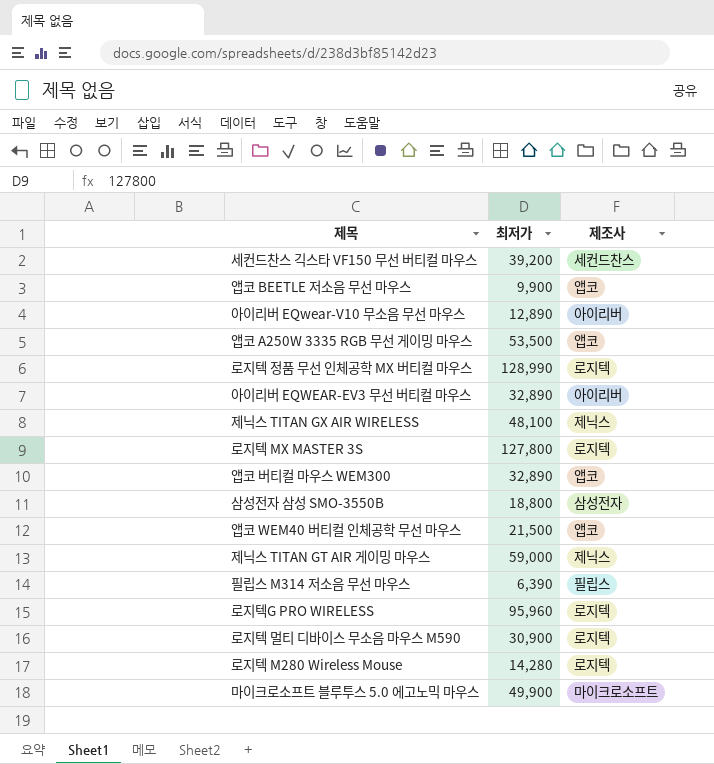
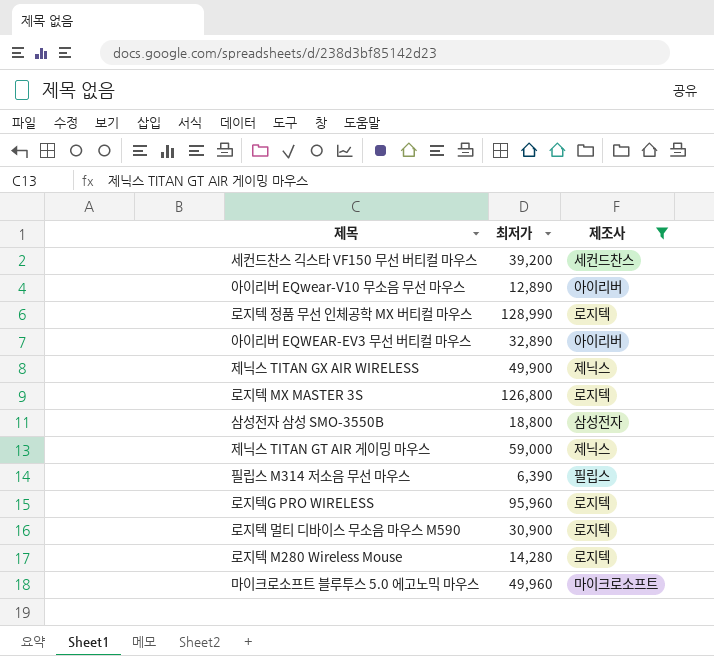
filter: none -> 제조사 != 앱코
제닉스 TITAN GX AIR WIRELESS | 최저가: 48,100 -> 49,900
로지텍 MX MASTER 3S | 최저가: 127,800 -> 126,800
마이크로소프트 블루투스 5.0 에고노믹 마우스 | 최저가: 49,900 -> 49,960

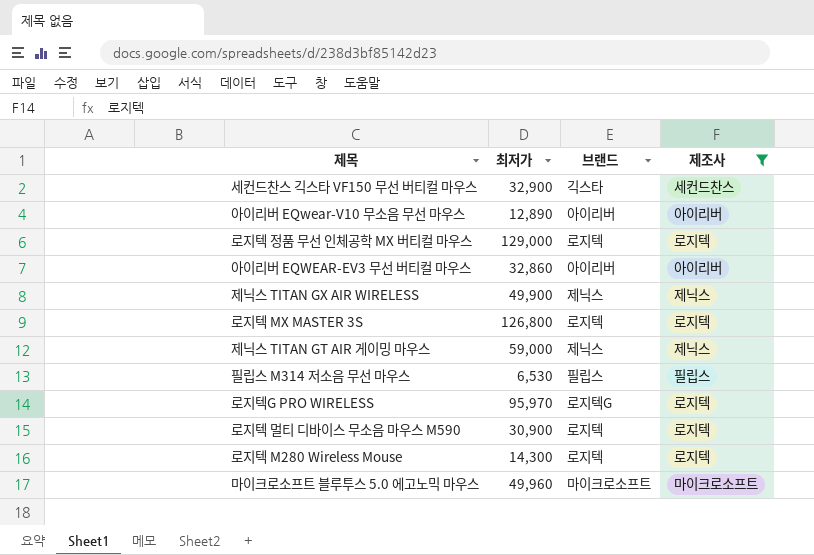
column 브랜드 | position: none -> 3
row 삼성전자 삼성 SMO-3550B: 18,800 | 삼성전자 -> none
세컨드찬스 긱스타 VF150 무선 버티컬 마우스 | 최저가: 39,200 -> 32,900
로지텍 정품 무선 인체공학 MX 버티컬 마우스 | 최저가: 128,990 -> 129,000
아이리버 EQWEAR-EV3 무선 버티컬 마우스 | 최저가: 32,890 -> 32,860
필립스 M314 저소음 무선 마우스 | 최저가: 6,390 -> 6,530
로지텍G PRO WIRELESS | 최저가: 95,960 -> 95,970
로지텍 M280 Wireless Mouse | 최저가: 14,280 -> 14,300

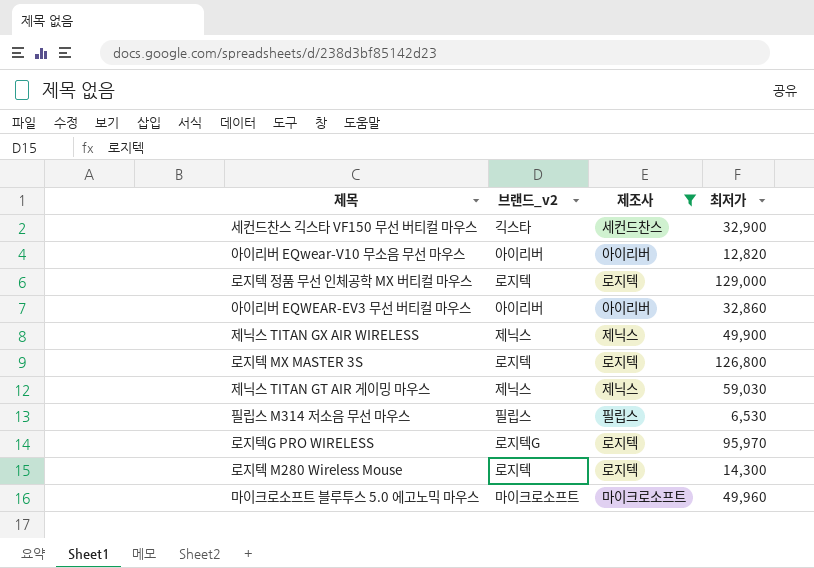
column name: 브랜드 -> 브랜드_v2
column 최저가 | position: 2 -> 4
row 로지텍 멀티 디바이스 무소음 마우스 M590: 30,900 | 로지텍 | 로지텍 -> none
아이리버 EQwear-V10 무소음 무선 마우스 | 최저가: 12,890 -> 12,820
제닉스 TITAN GT AIR 게이밍 마우스 | 최저가: 59,000 -> 59,030

